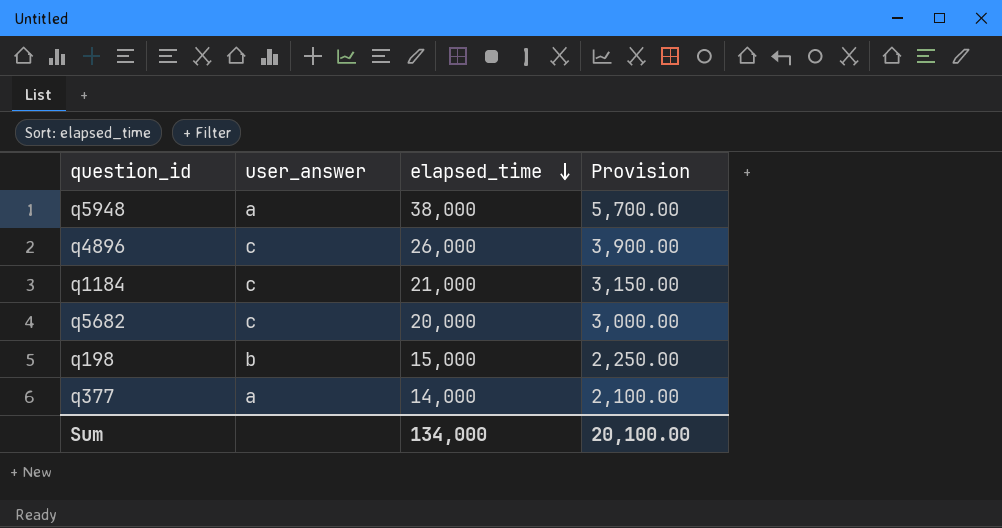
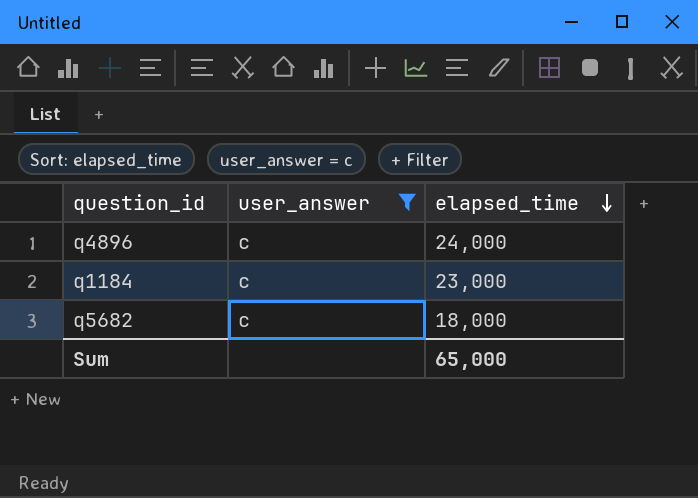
filter: none -> user_answer = c
column Provision | formula: [elapsed_time] * 0.15 -> none
q4896 | elapsed_time: 26,000 -> 24,000
q1184 | elapsed_time: 21,000 -> 23,000
q5682 | elapsed_time: 20,000 -> 18,000
Sum | elapsed_time: 134,000 -> 65,000

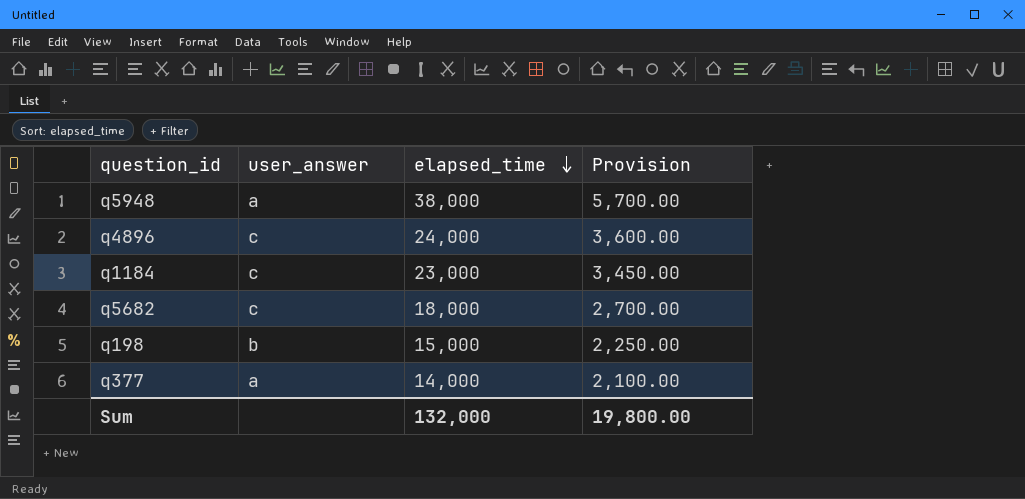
filter: user_answer = c -> none
column Provision | formula: none -> [elapsed_time] * 0.15
Sum | elapsed_time: 65,000 -> 132,000

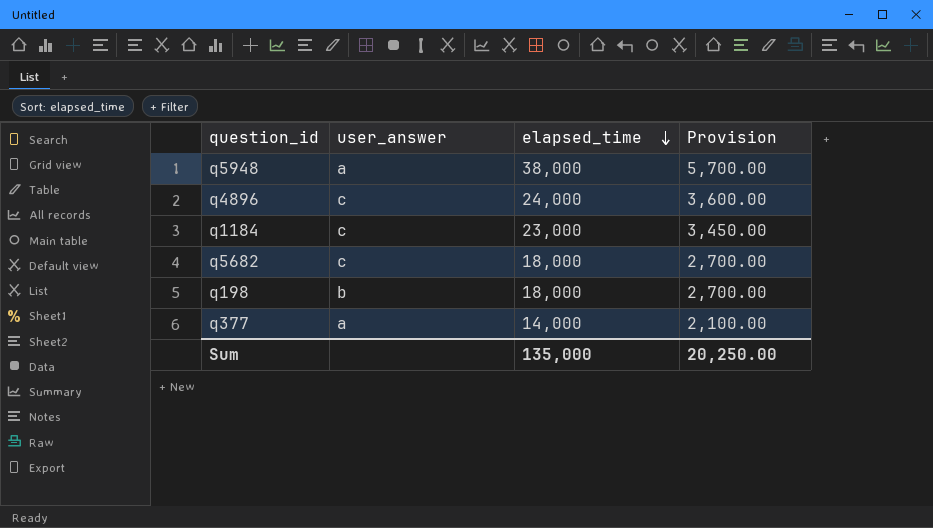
q198 | elapsed_time: 15,000 -> 18,000
q198 | Provision: 2,250.00 -> 2,700.00
Sum | elapsed_time: 132,000 -> 135,000
Sum | Provision: 19,800.00 -> 20,250.00

